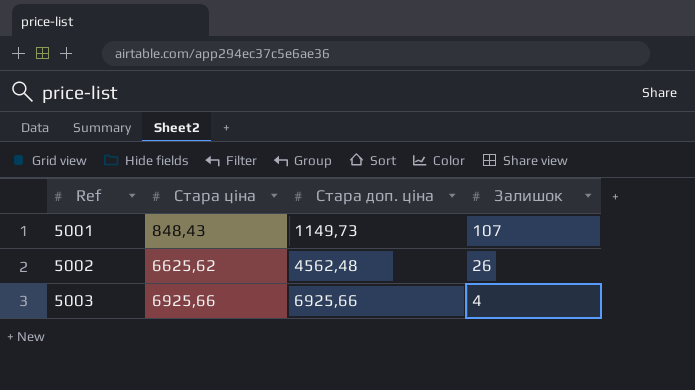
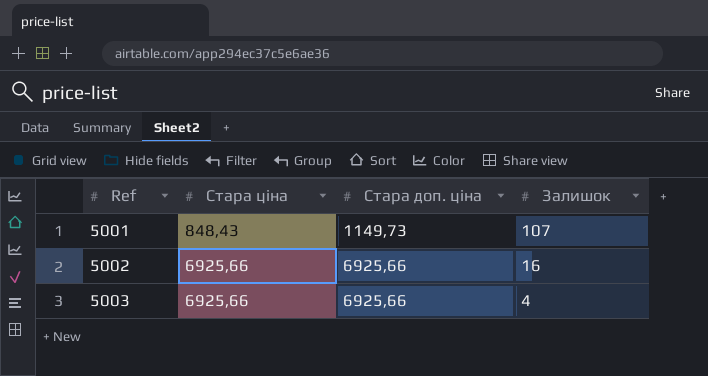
5002 | Стара ціна: 6625,62 -> 6925,66
5002 | Стара доп. ціна: 4562,48 -> 6925,66
5002 | Залишок: 26 -> 16

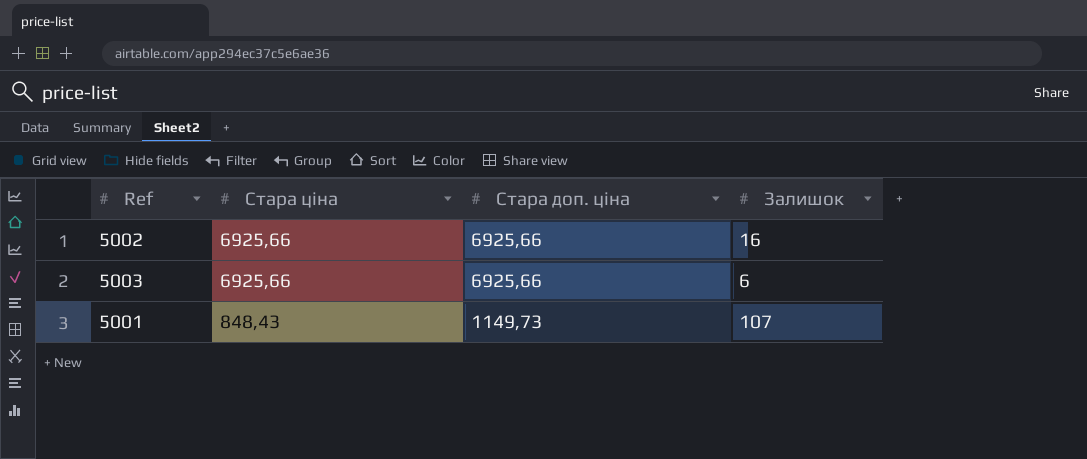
row order: Ref ascending -> Стара ціна descending
5003 | Залишок: 4 -> 6

